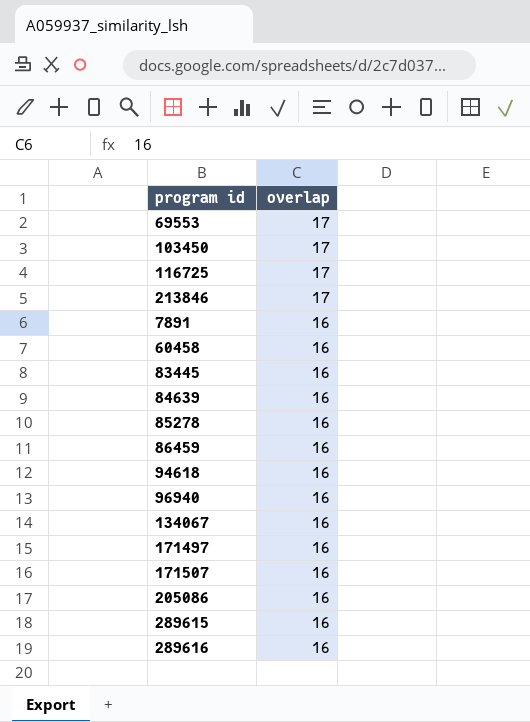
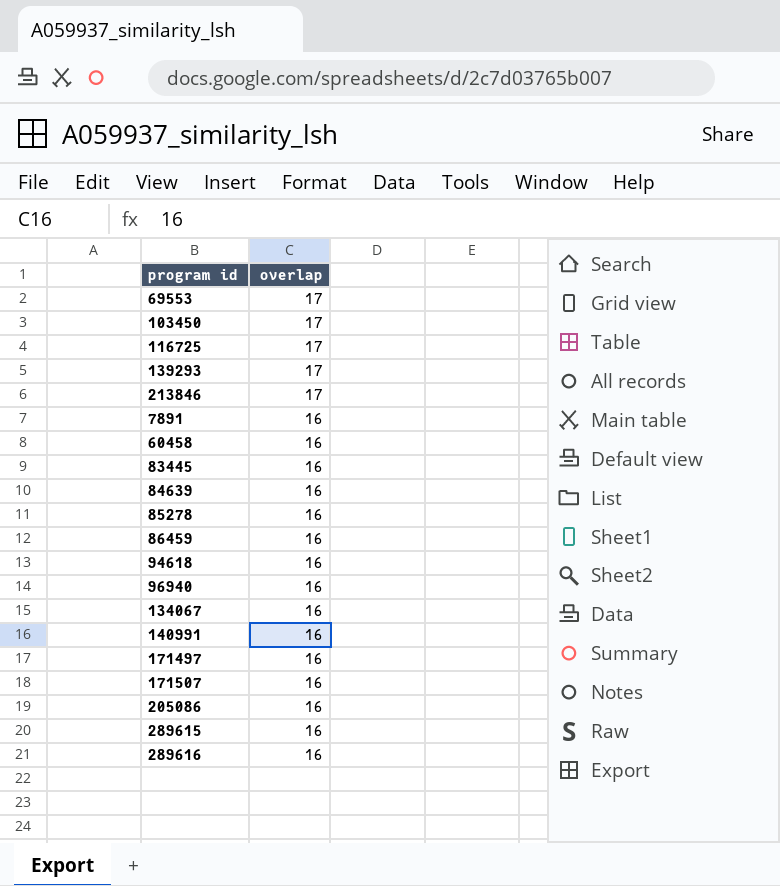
row 139293: none -> 17
row 140991: none -> 16

